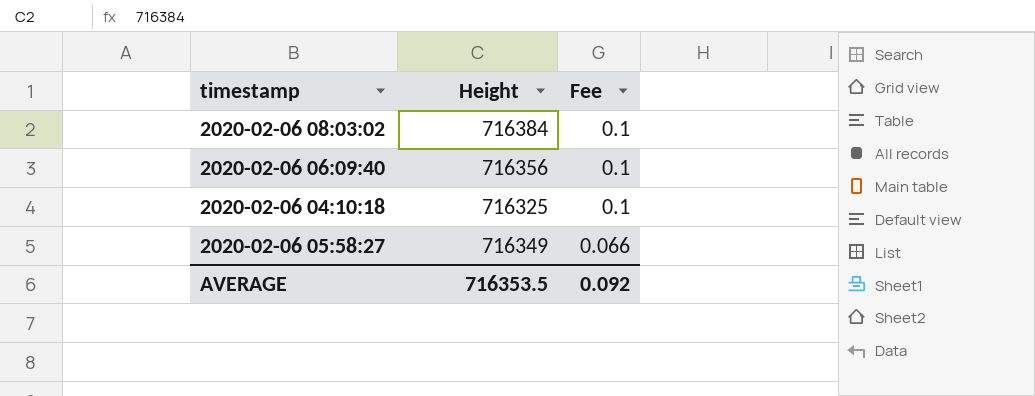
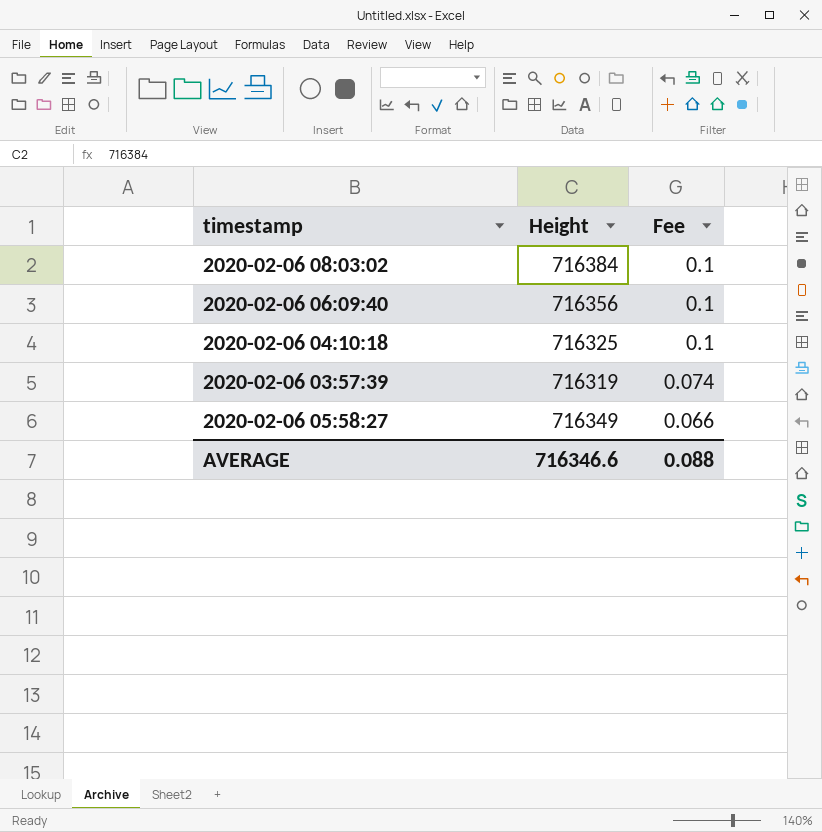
row 2020-02-06 03:57:39: none -> 716319 | 0.074
AVERAGE | Height: 716353.5 -> 716346.6
AVERAGE | Fee: 0.092 -> 0.088

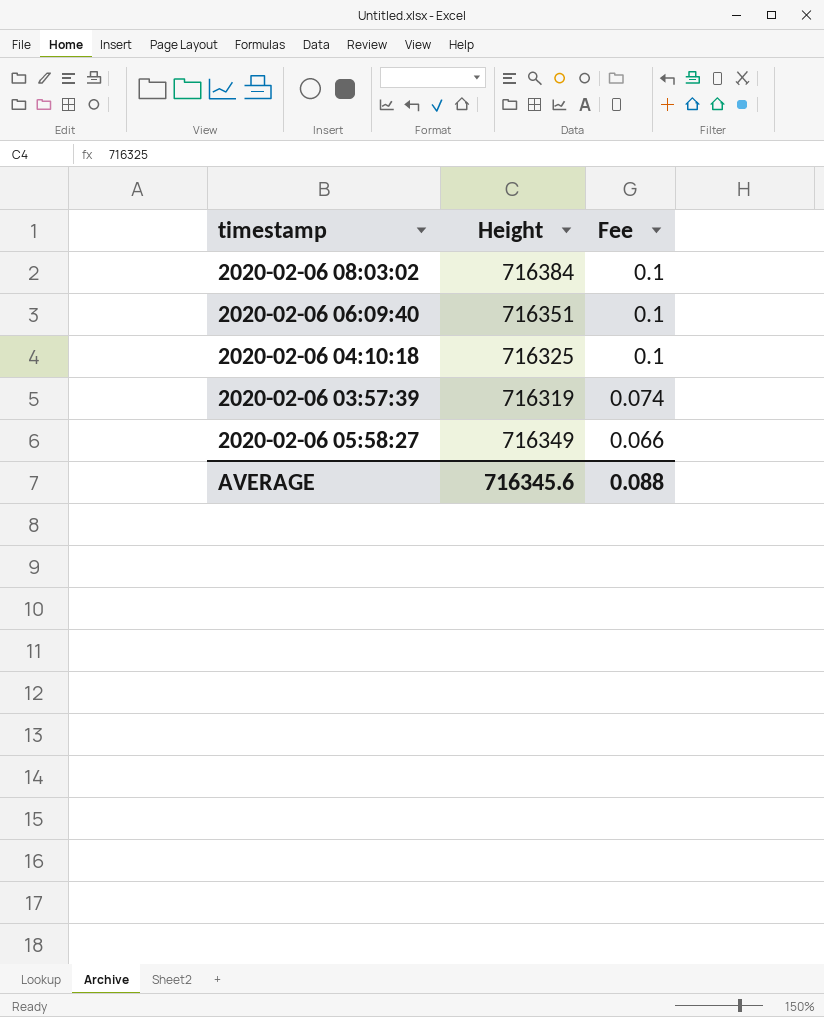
2020-02-06 06:09:40 | Height: 716356 -> 716351
AVERAGE | Height: 716346.6 -> 716345.6

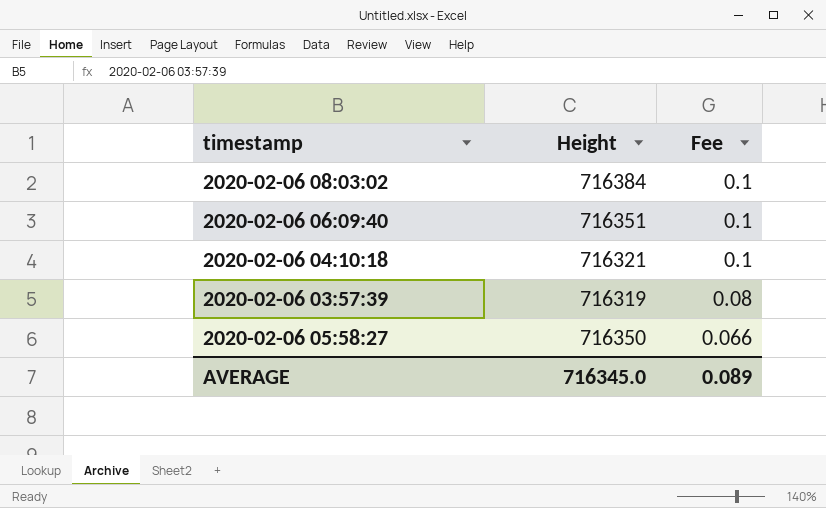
2020-02-06 04:10:18 | Height: 716325 -> 716321
2020-02-06 03:57:39 | Fee: 0.074 -> 0.08
2020-02-06 05:58:27 | Height: 716349 -> 716350
AVERAGE | Height: 716345.6 -> 716345.0
AVERAGE | Fee: 0.088 -> 0.089

